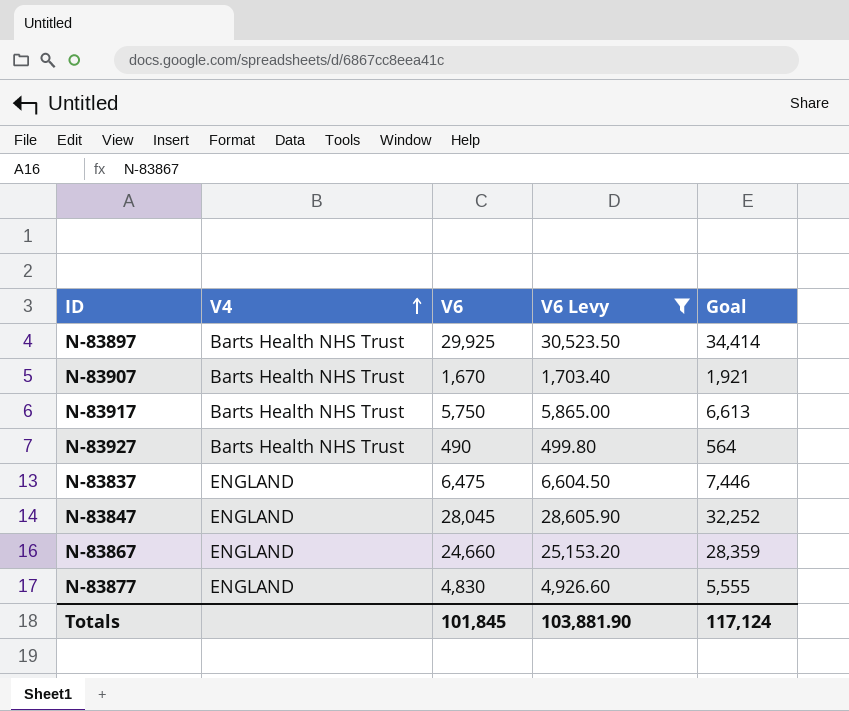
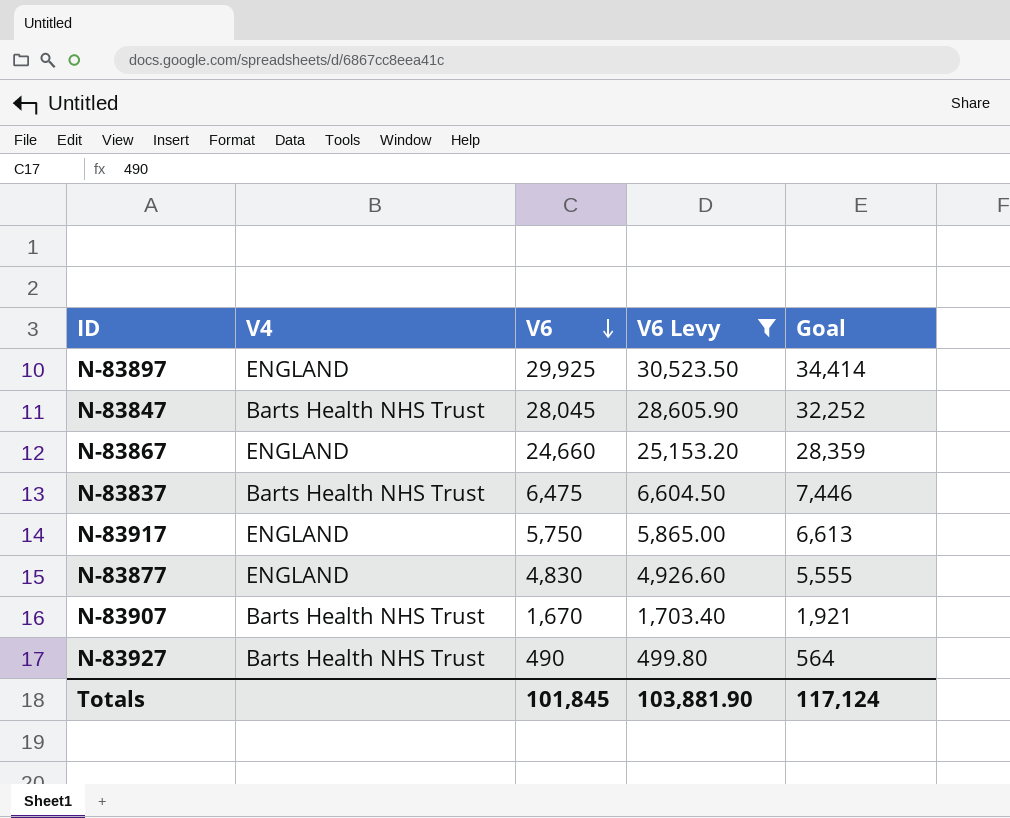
row order: V4 ascending -> V6 descending
N-83897 | V4: Barts Health NHS Trust -> ENGLAND
N-83847 | V4: ENGLAND -> Barts Health NHS Trust
N-83837 | V4: ENGLAND -> Barts Health NHS Trust
N-83917 | V4: Barts Health NHS Trust -> ENGLAND

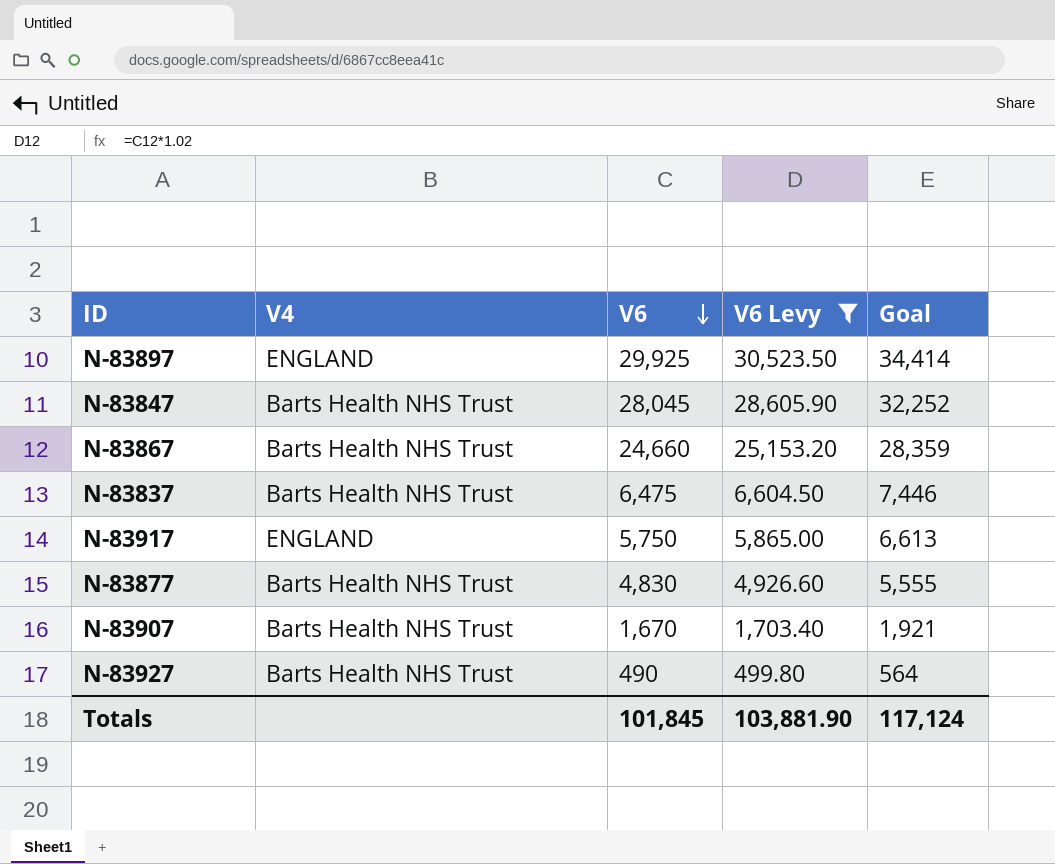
N-83867 | V4: ENGLAND -> Barts Health NHS Trust
N-83877 | V4: ENGLAND -> Barts Health NHS Trust

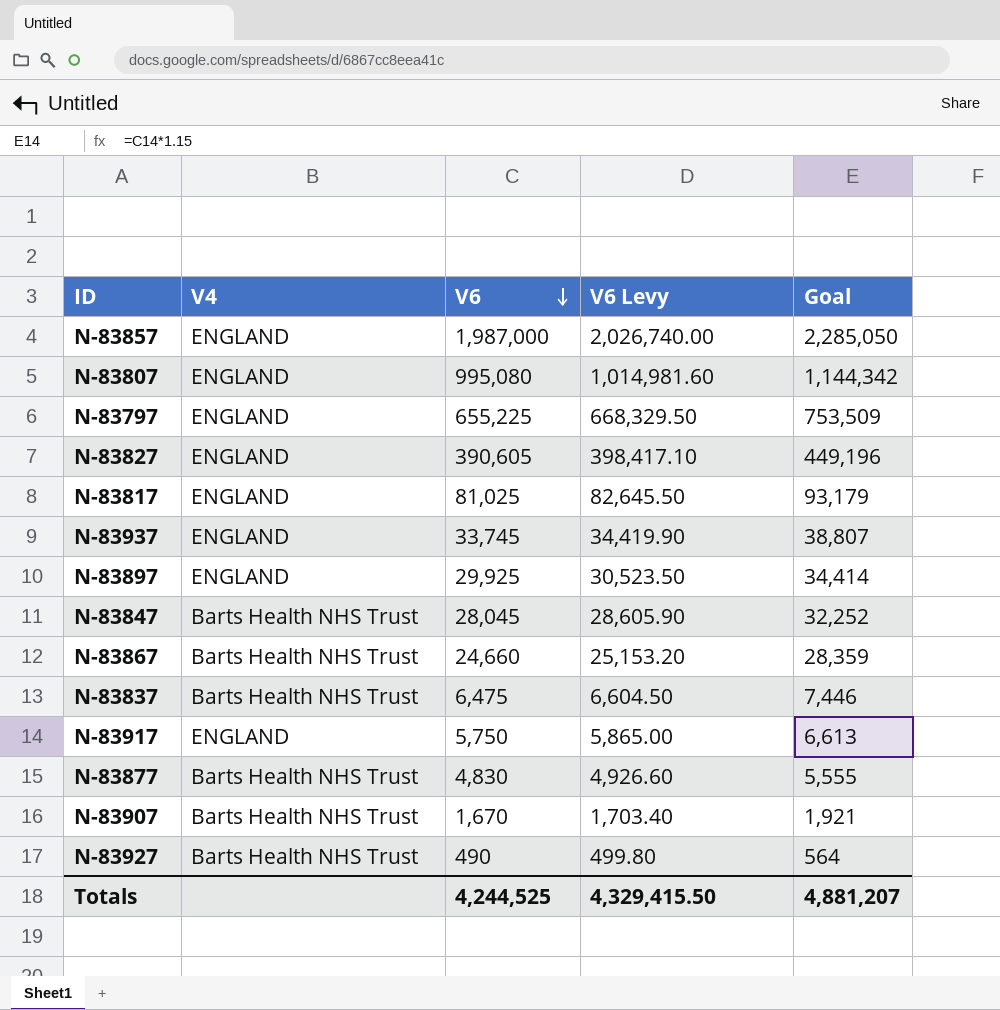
filter: V6 Levy <= 30,523.50 -> none
Totals | V6: 101,845 -> 4,244,525
Totals | V6 Levy: 103,881.90 -> 4,329,415.50
Totals | Goal: 117,124 -> 4,881,207

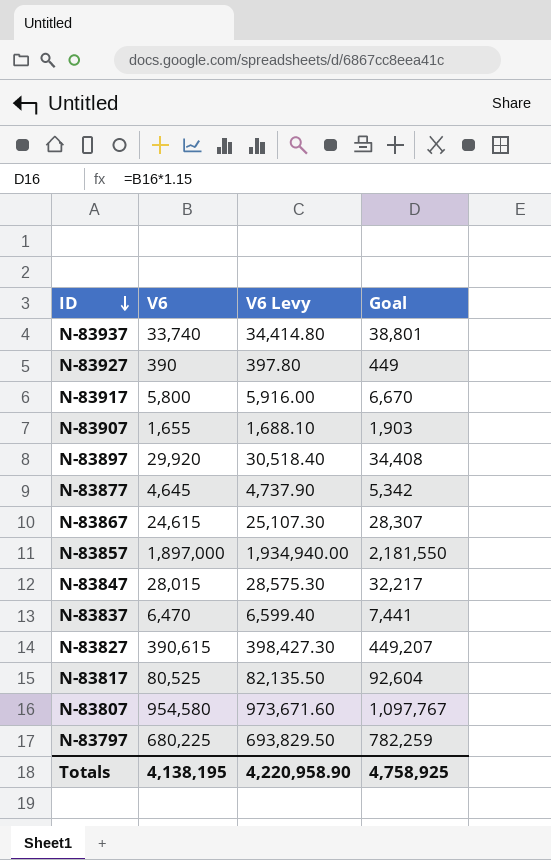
row order: V6 descending -> ID descending
column V4 | position: 2 -> none
N-83937 | V6: 33,745 -> 33,740
N-83937 | V6 Levy: 34,419.90 -> 34,414.80
N-83937 | Goal: 38,807 -> 38,801
N-83927 | V6: 490 -> 390
N-83927 | V6 Levy: 499.80 -> 397.80
N-83927 | Goal: 564 -> 449
N-83917 | V6: 5,750 -> 5,800
N-83917 | V6 Levy: 5,865.00 -> 5,916.00
N-83917 | Goal: 6,613 -> 6,670
N-83907 | V6: 1,670 -> 1,655
N-83907 | V6 Levy: 1,703.40 -> 1,688.10
N-83907 | Goal: 1,921 -> 1,903
N-83897 | V6: 29,925 -> 29,920
N-83897 | V6 Levy: 30,523.50 -> 30,518.40
N-83897 | Goal: 34,414 -> 34,408
N-83877 | V6: 4,830 -> 4,645
N-83877 | V6 Levy: 4,926.60 -> 4,737.90
N-83877 | Goal: 5,555 -> 5,342
N-83867 | V6: 24,660 -> 24,615
N-83867 | V6 Levy: 25,153.20 -> 25,107.30
N-83867 | Goal: 28,359 -> 28,307
N-83857 | V6: 1,987,000 -> 1,897,000
N-83857 | V6 Levy: 2,026,740.00 -> 1,934,940.00
N-83857 | Goal: 2,285,050 -> 2,181,550
N-83847 | V6: 28,045 -> 28,015
N-83847 | V6 Levy: 28,605.90 -> 28,575.30
N-83847 | Goal: 32,252 -> 32,217
N-83837 | V6: 6,475 -> 6,470
N-83837 | V6 Levy: 6,604.50 -> 6,599.40
N-83837 | Goal: 7,446 -> 7,441
N-83827 | V6: 390,605 -> 390,615
N-83827 | V6 Levy: 398,417.10 -> 398,427.30
N-83827 | Goal: 449,196 -> 449,207
N-83817 | V6: 81,025 -> 80,525
N-83817 | V6 Levy: 82,645.50 -> 82,135.50
N-83817 | Goal: 93,179 -> 92,604
N-83807 | V6: 995,080 -> 954,580
N-83807 | V6 Levy: 1,014,981.60 -> 973,671.60
N-83807 | Goal: 1,144,342 -> 1,097,767
N-83797 | V6: 655,225 -> 680,225
N-83797 | V6 Levy: 668,329.50 -> 693,829.50
N-83797 | Goal: 753,509 -> 782,259
Totals | V6: 4,244,525 -> 4,138,195
Totals | V6 Levy: 4,329,415.50 -> 4,220,958.90
Totals | Goal: 4,881,207 -> 4,758,925

